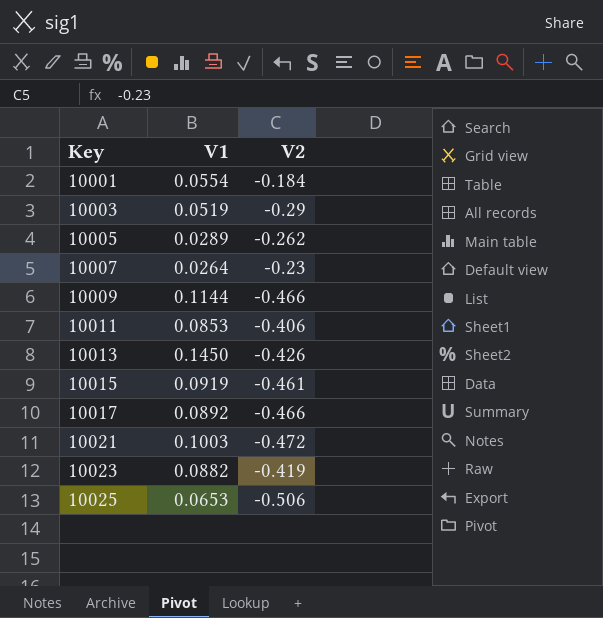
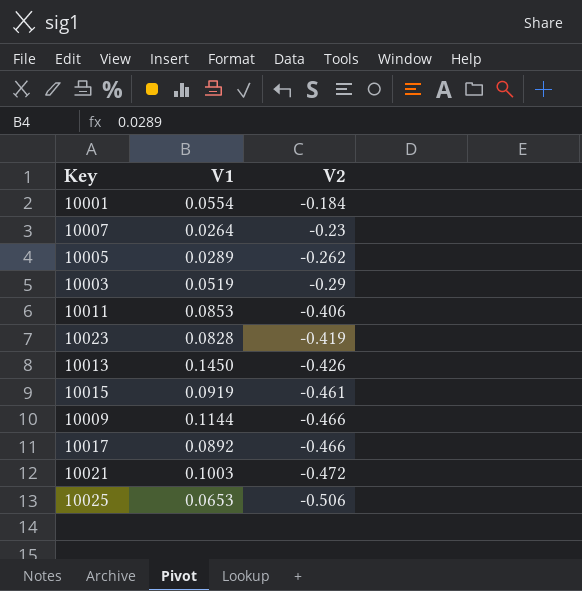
row order: Key ascending -> V2 descending
10023 | V1: 0.0882 -> 0.0828

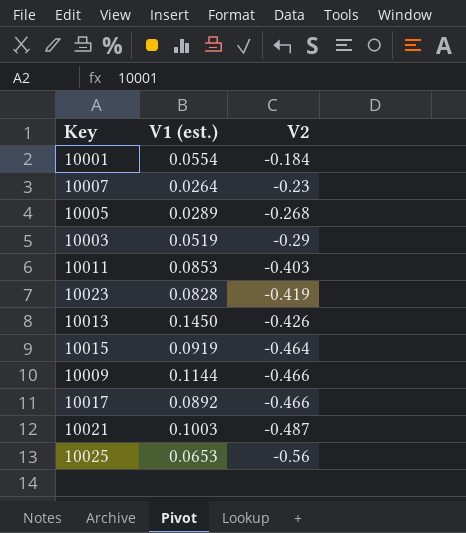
column name: V1 -> V1 (est.)
10005 | V2: -0.262 -> -0.268
10011 | V2: -0.406 -> -0.403
10015 | V2: -0.461 -> -0.464
10021 | V2: -0.472 -> -0.487
10025 | V2: -0.506 -> -0.56

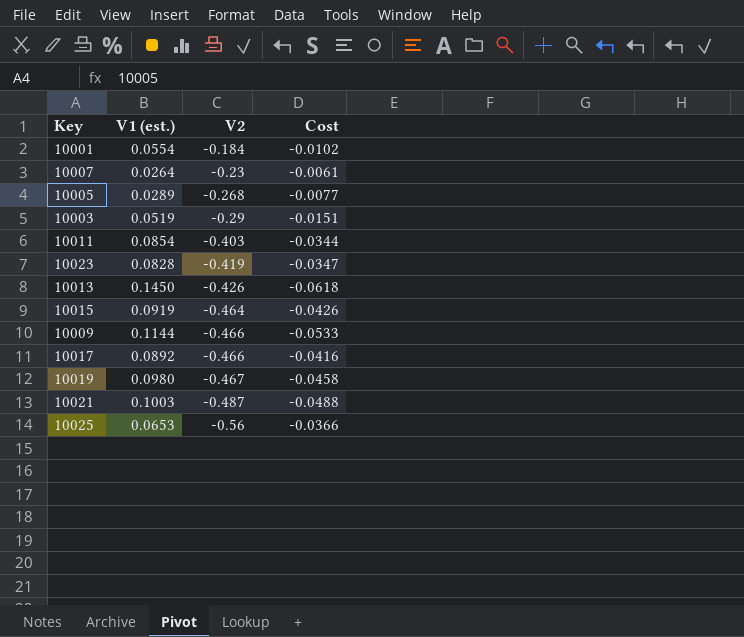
column Cost | formula: none -> [V1 (est.)] * [V2]
10011 | V1 (est.): 0.0853 -> 0.0854
row 10019: none -> 0.0980 | -0.467 | -0.0458

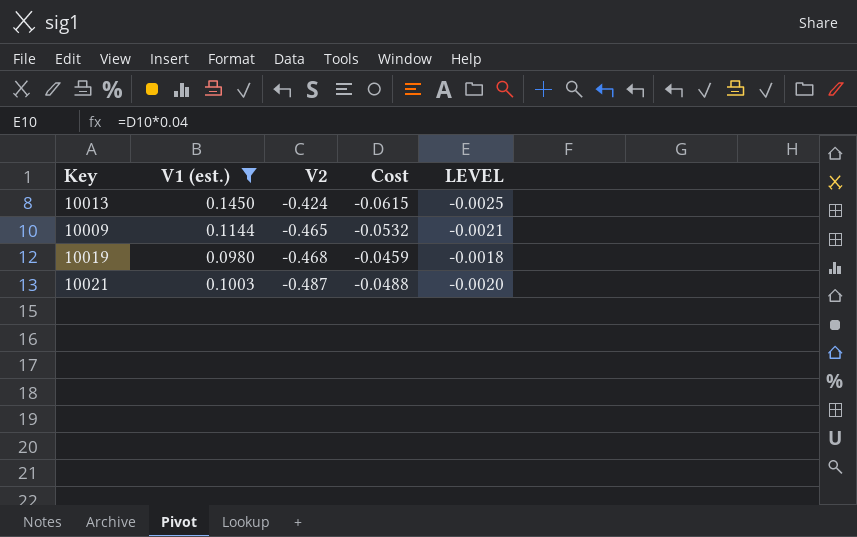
filter: none -> V1 (est.) >= 0.0980
column LEVEL | formula: none -> [Cost] * 0.04
10013 | V2: -0.426 -> -0.424
10013 | Cost: -0.0618 -> -0.0615
10009 | V2: -0.466 -> -0.465
10009 | Cost: -0.0533 -> -0.0532
10019 | V2: -0.467 -> -0.468
10019 | Cost: -0.0458 -> -0.0459

